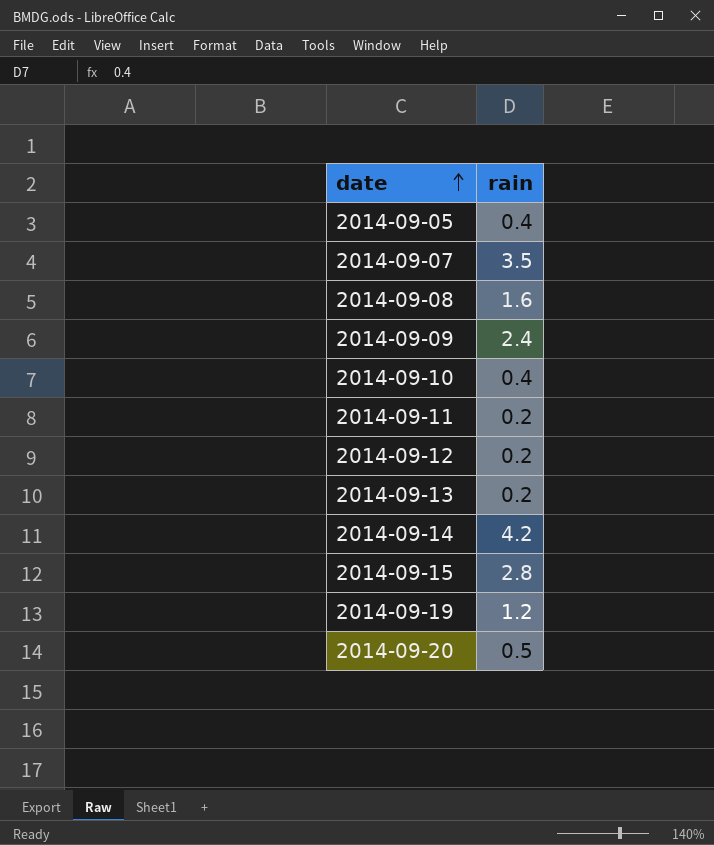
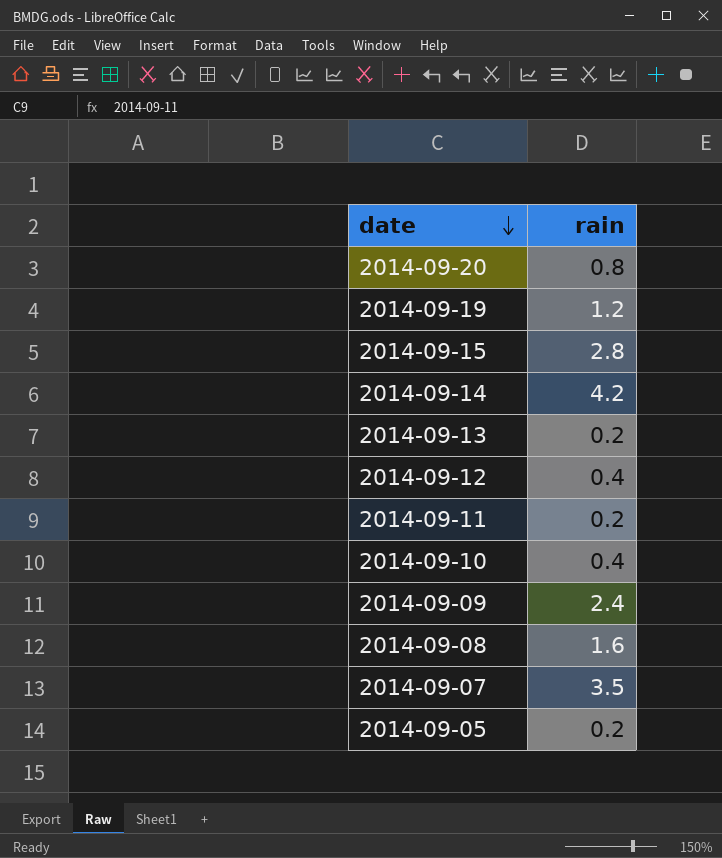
row order: date ascending -> date descending
2014-09-20 | rain: 0.5 -> 0.8
2014-09-12 | rain: 0.2 -> 0.4
2014-09-05 | rain: 0.4 -> 0.2

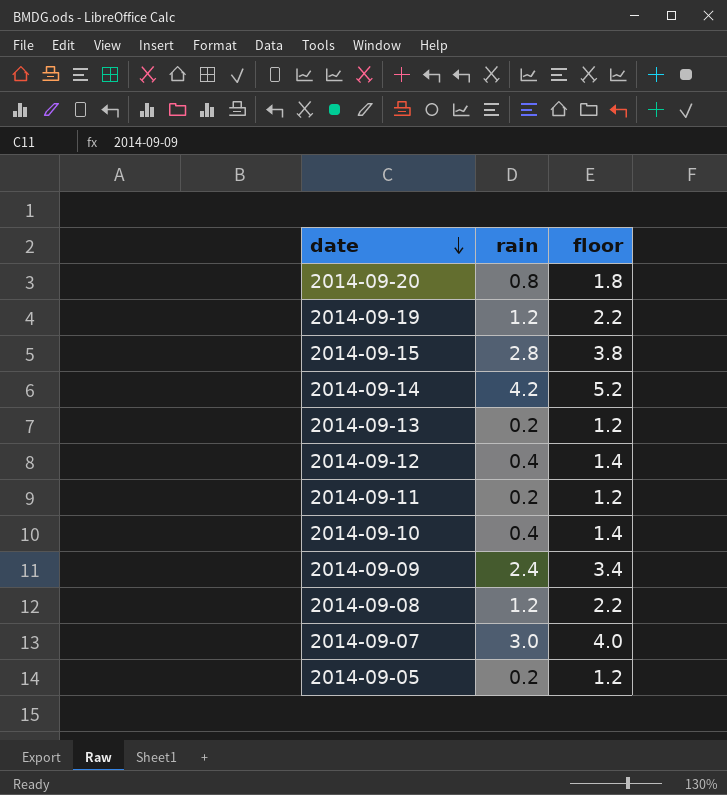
column floor | formula: none -> [rain] + 1
2014-09-08 | rain: 1.6 -> 1.2
2014-09-07 | rain: 3.5 -> 3.0

